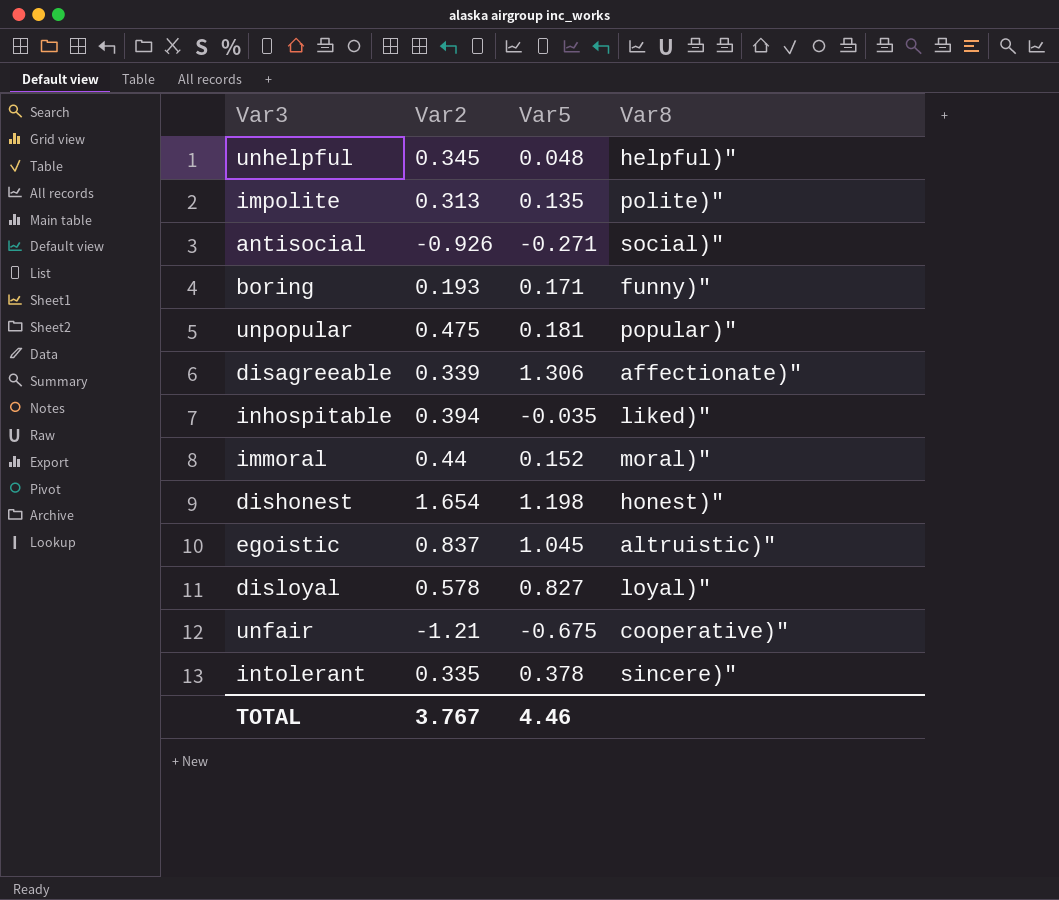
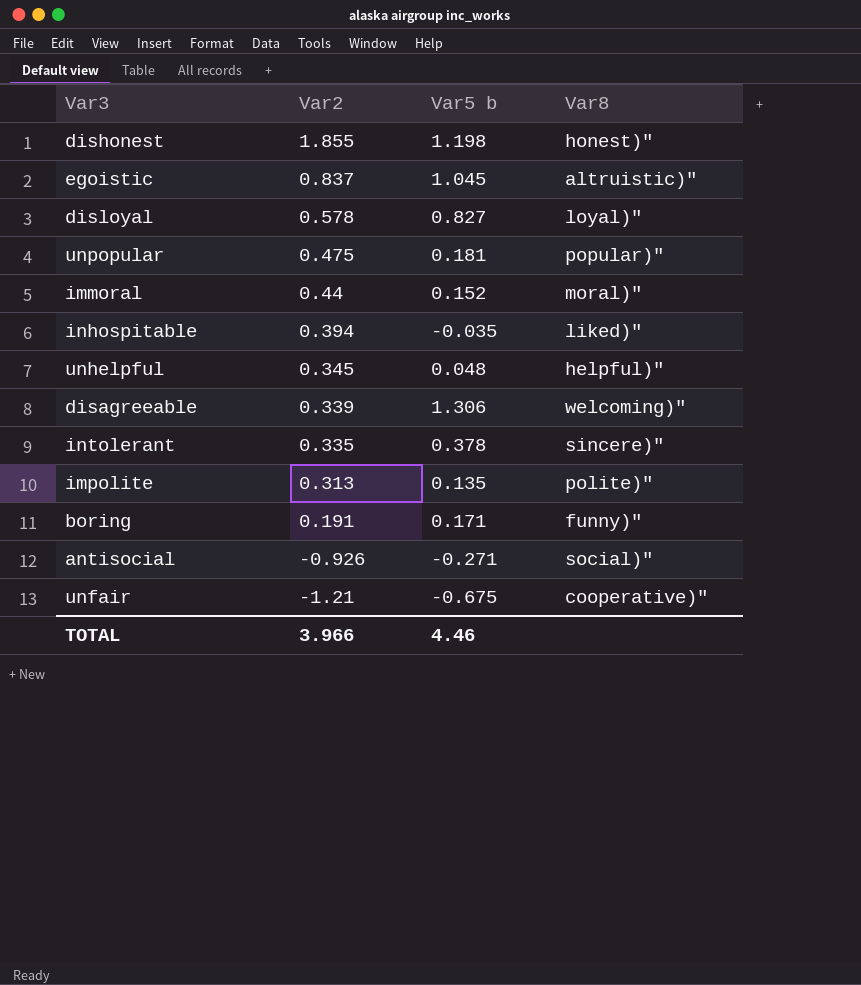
row order: none -> Var2 descending
column name: Var5 -> Var5 b
dishonest | Var2: 1.654 -> 1.855
disagreeable | Var8: affectionate)" -> welcoming)"
boring | Var2: 0.193 -> 0.191
TOTAL | Var2: 3.767 -> 3.966

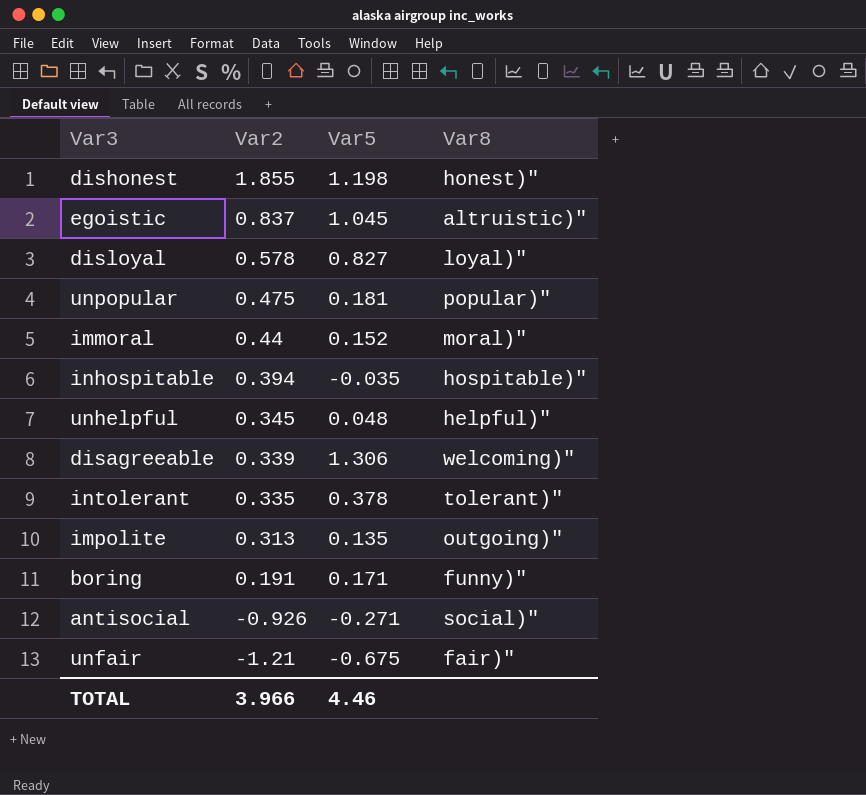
column name: Var5 b -> Var5
inhospitable | Var8: liked)" -> hospitable)"
intolerant | Var8: sincere)" -> tolerant)"
impolite | Var8: polite)" -> outgoing)"
unfair | Var8: cooperative)" -> fair)"

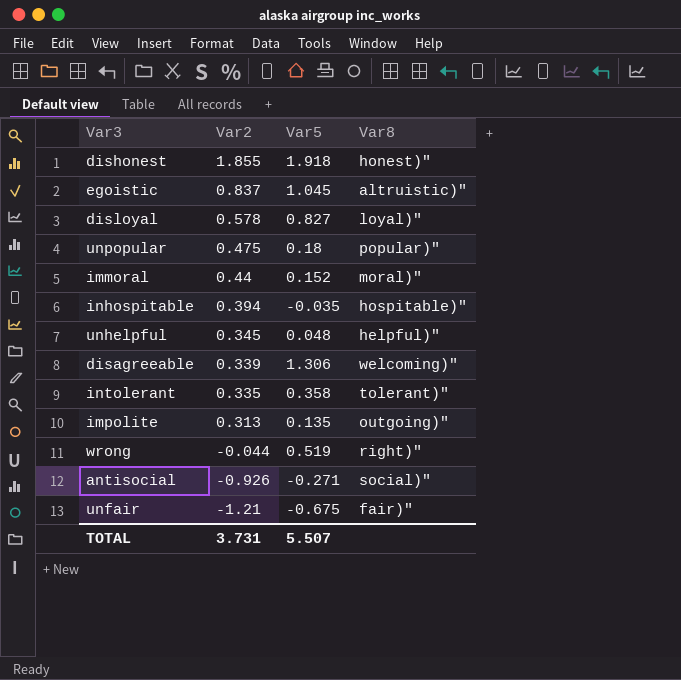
row boring: 0.191 | 0.171 | funny)" -> none
dishonest | Var5: 1.198 -> 1.918
unpopular | Var5: 0.181 -> 0.18
intolerant | Var5: 0.378 -> 0.358
row wrong: none -> -0.044 | 0.519 | right)"
TOTAL | Var2: 3.966 -> 3.731
TOTAL | Var5: 4.46 -> 5.507

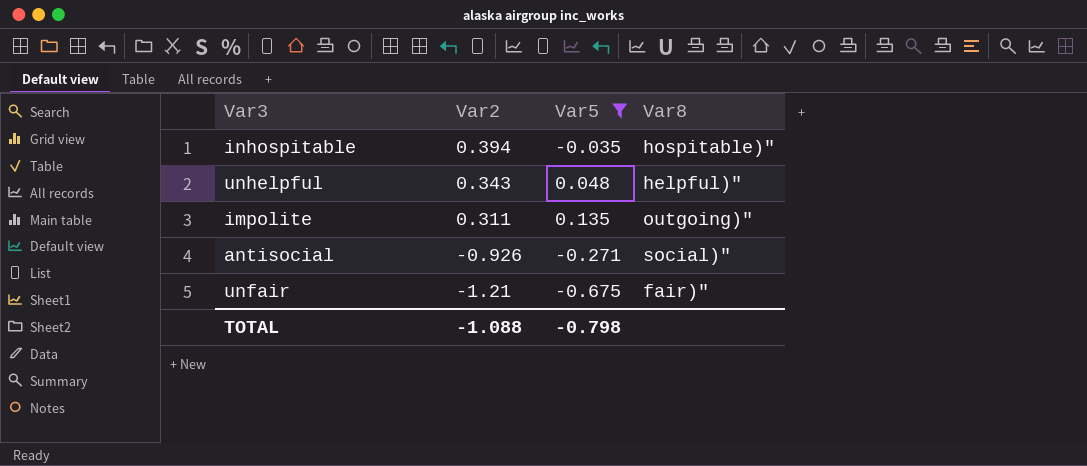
filter: none -> Var5 <= 0.135
unhelpful | Var2: 0.345 -> 0.343
impolite | Var2: 0.313 -> 0.311
TOTAL | Var2: 3.731 -> -1.088
TOTAL | Var5: 5.507 -> -0.798

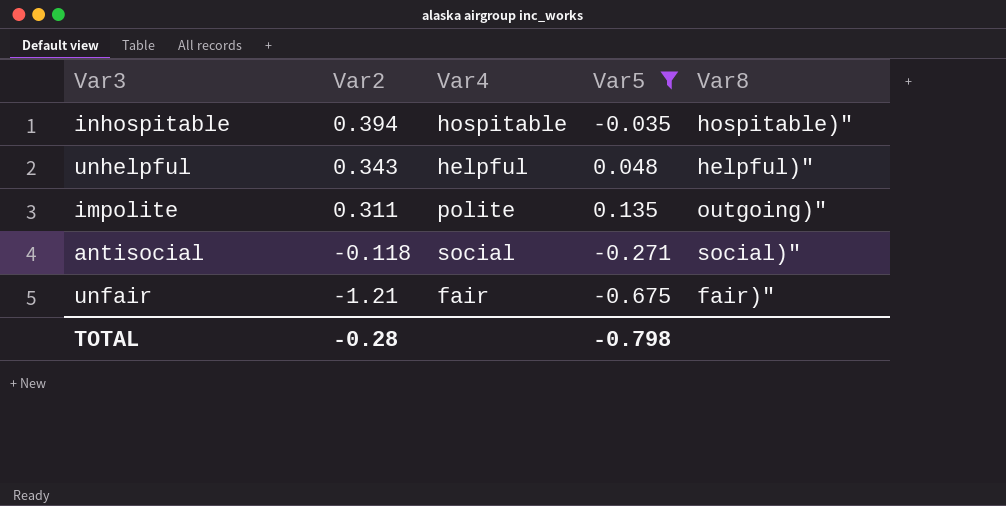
column Var4 | position: none -> 3
antisocial | Var2: -0.926 -> -0.118
TOTAL | Var2: -1.088 -> -0.28

